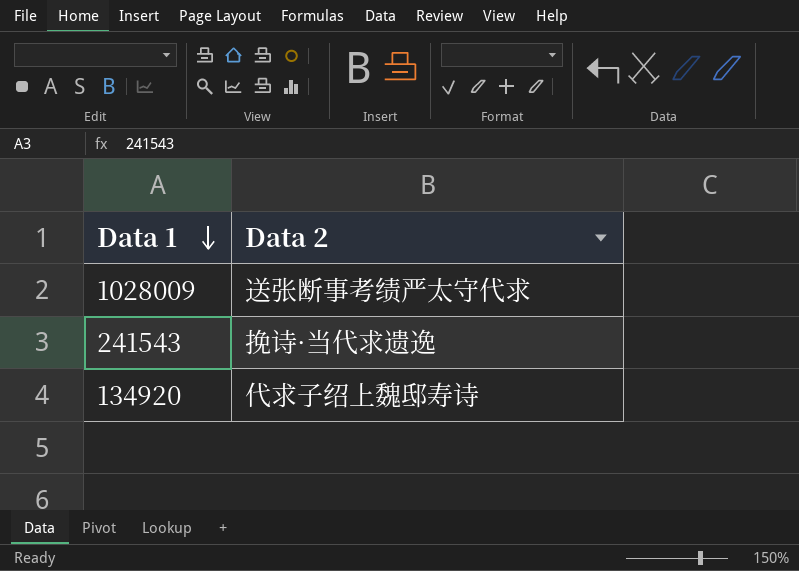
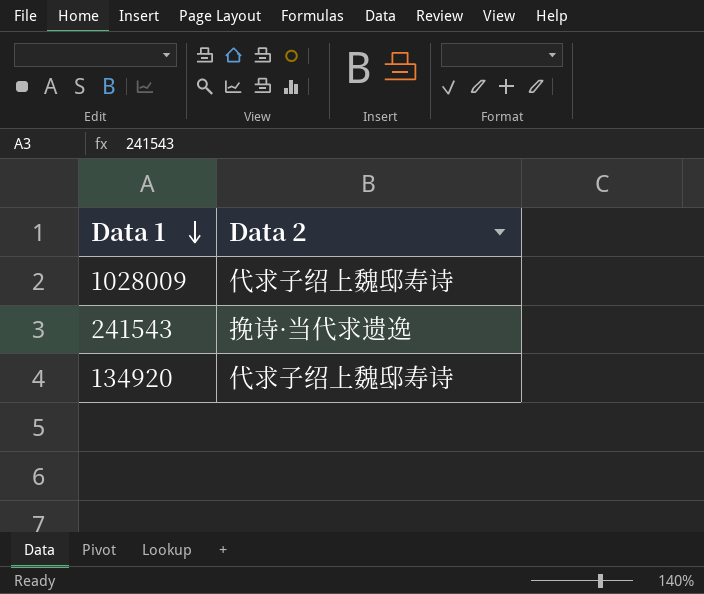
1028009 | Data 2: 送张断事考绩严太守代求 -> 代求子绍上魏邸寿诗

